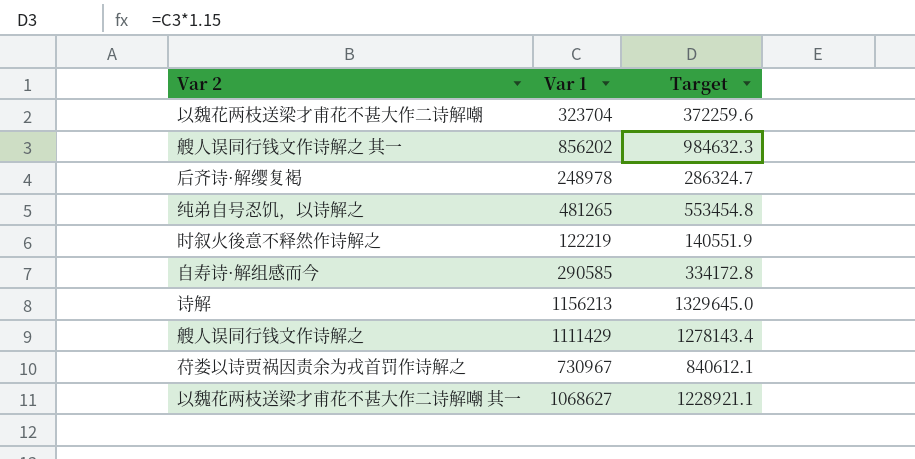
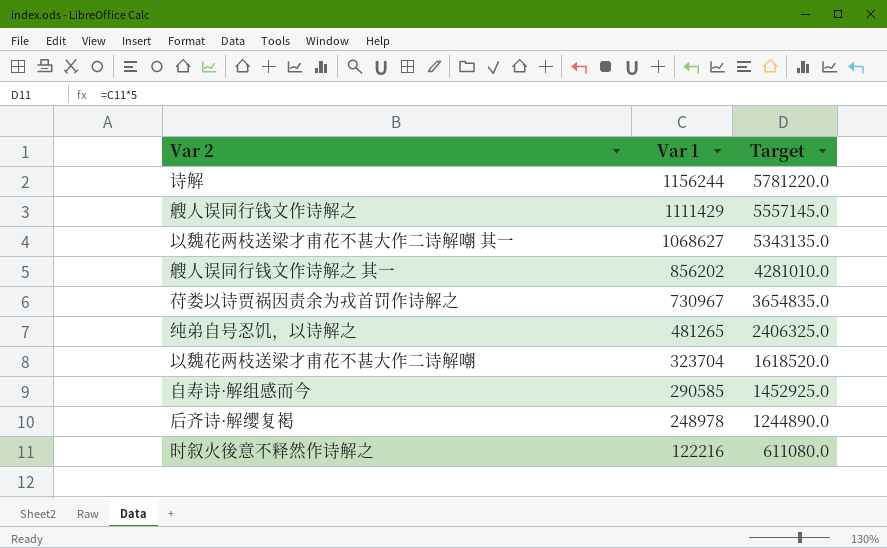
row order: none -> Var 1 descending
column Target | formula: [Var 1] * 1.15 -> [Var 1] * 5
诗解 | Var 1: 1156213 -> 1156244
时叙火後意不释然作诗解之 | Var 1: 122219 -> 122216

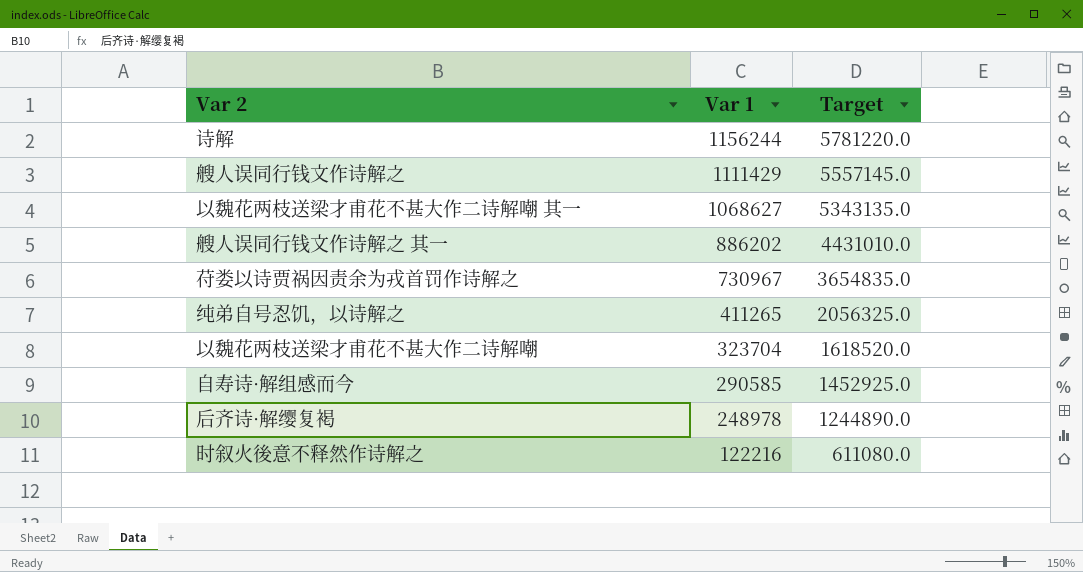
艘人误同行钱文作诗解之 其一 | Var 1: 856202 -> 886202
艘人误同行钱文作诗解之 其一 | Target: 4281010.0 -> 4431010.0
纯弟自号忍饥，以诗解之 | Var 1: 481265 -> 411265
纯弟自号忍饥，以诗解之 | Target: 2406325.0 -> 2056325.0

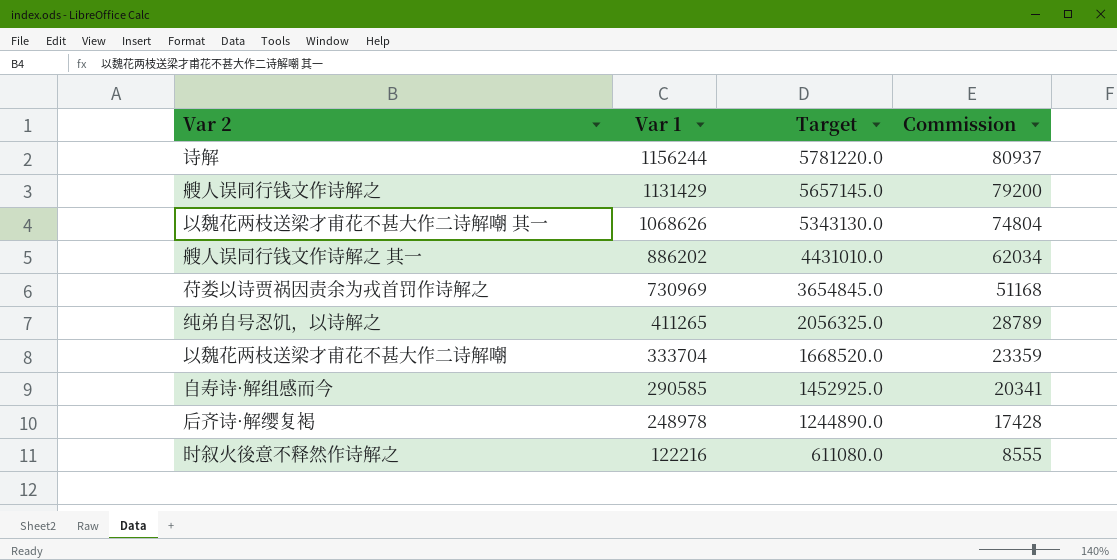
column Commission | formula: none -> [Var 1] * 0.07
艘人误同行钱文作诗解之 | Var 1: 1111429 -> 1131429
艘人误同行钱文作诗解之 | Target: 5557145.0 -> 5657145.0
以魏花两枝送梁才甫花不甚大作二诗解嘲 其一 | Var 1: 1068627 -> 1068626
以魏花两枝送梁才甫花不甚大作二诗解嘲 其一 | Target: 5343135.0 -> 5343130.0
苻娄以诗贾祸因责余为戎首罚作诗解之 | Var 1: 730967 -> 730969
苻娄以诗贾祸因责余为戎首罚作诗解之 | Target: 3654835.0 -> 3654845.0
以魏花两枝送梁才甫花不甚大作二诗解嘲 | Var 1: 323704 -> 333704
以魏花两枝送梁才甫花不甚大作二诗解嘲 | Target: 1618520.0 -> 1668520.0

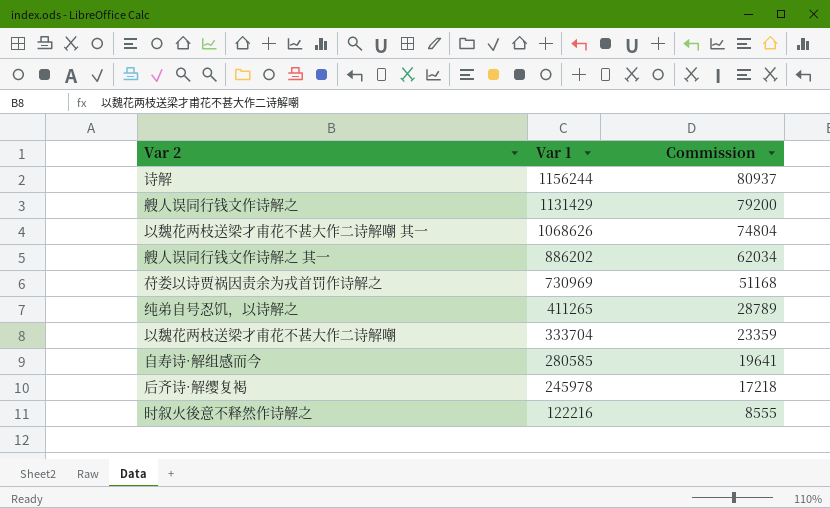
column Target | formula: [Var 1] * 5 -> none
自寿诗·解组感而今 | Var 1: 290585 -> 280585
自寿诗·解组感而今 | Commission: 20341 -> 19641
后齐诗·解缨复褐 | Var 1: 248978 -> 245978
后齐诗·解缨复褐 | Commission: 17428 -> 17218

